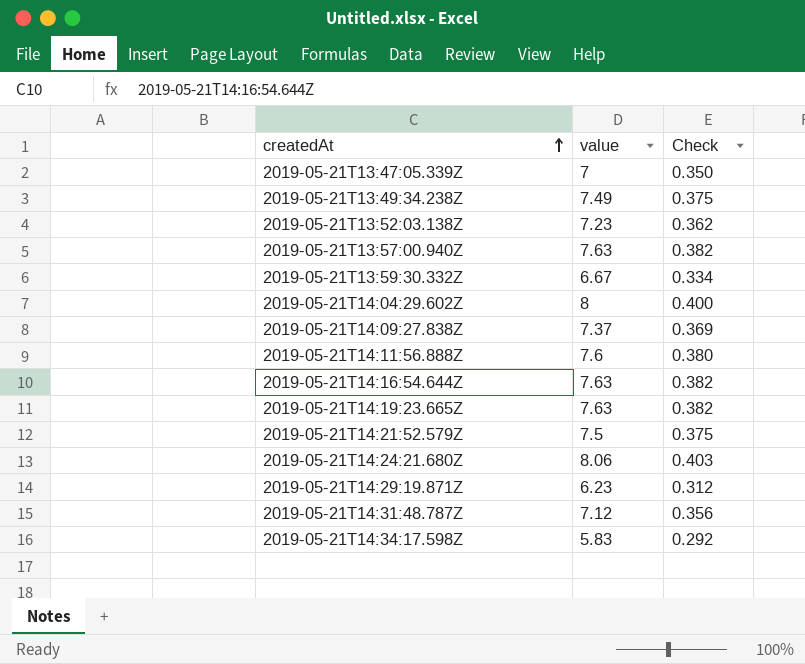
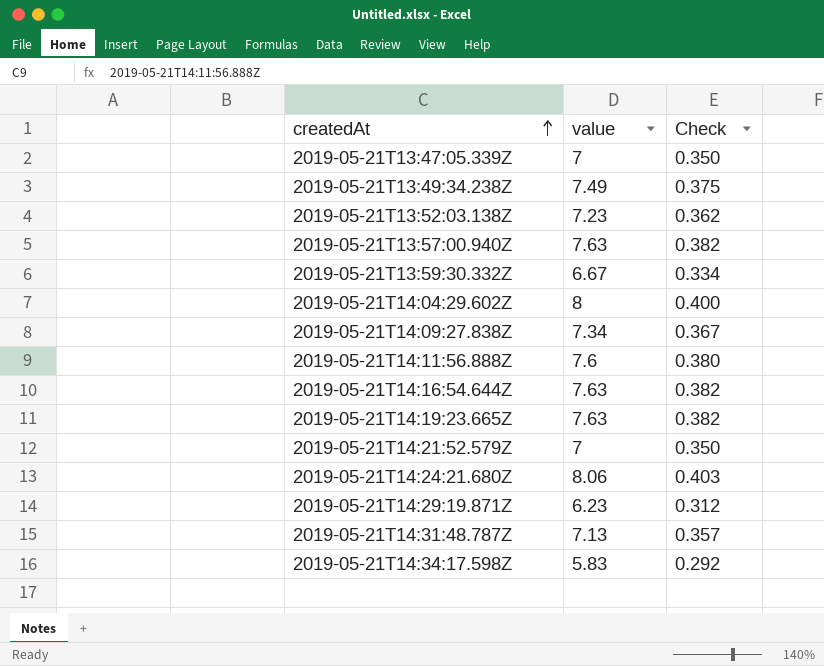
2019-05-21T14:09:27.838Z | value: 7.37 -> 7.34
2019-05-21T14:09:27.838Z | Check: 0.369 -> 0.367
2019-05-21T14:21:52.579Z | value: 7.5 -> 7
2019-05-21T14:21:52.579Z | Check: 0.375 -> 0.350
2019-05-21T14:31:48.787Z | value: 7.12 -> 7.13
2019-05-21T14:31:48.787Z | Check: 0.356 -> 0.357

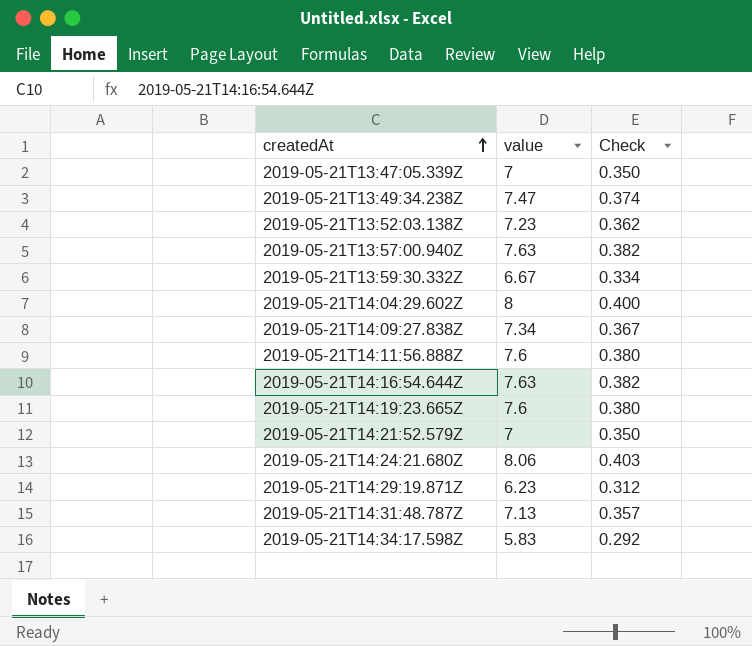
2019-05-21T13:49:34.238Z | value: 7.49 -> 7.47
2019-05-21T13:49:34.238Z | Check: 0.375 -> 0.374
2019-05-21T14:19:23.665Z | value: 7.63 -> 7.6
2019-05-21T14:19:23.665Z | Check: 0.382 -> 0.380

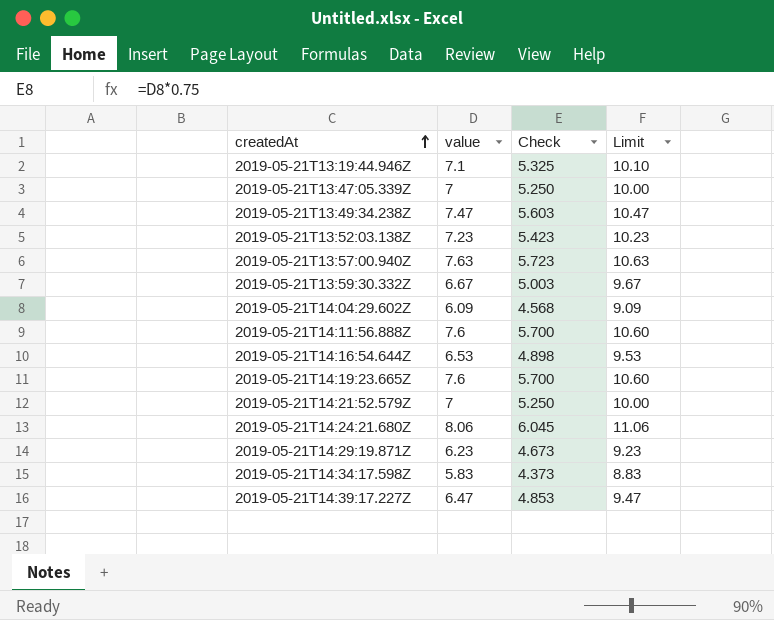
column Check | formula: [value] * 0.05 -> [value] * 0.75
column Limit | formula: none -> [value] + 3
row 2019-05-21T14:09:27.838Z: 7.34 | 0.367 -> none
row 2019-05-21T14:31:48.787Z: 7.13 | 0.357 -> none
row 2019-05-21T13:19:44.946Z: none -> 7.1 | 5.325 | 10.10
2019-05-21T14:04:29.602Z | value: 8 -> 6.09
2019-05-21T14:16:54.644Z | value: 7.63 -> 6.53
row 2019-05-21T14:39:17.227Z: none -> 6.47 | 4.853 | 9.47

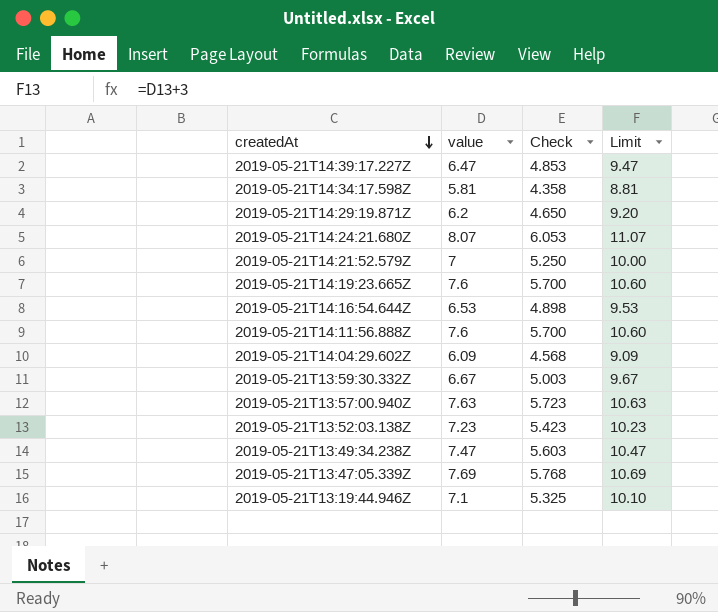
row order: createdAt ascending -> createdAt descending
2019-05-21T14:34:17.598Z | value: 5.83 -> 5.81
2019-05-21T14:34:17.598Z | Check: 4.373 -> 4.358
2019-05-21T14:34:17.598Z | Limit: 8.83 -> 8.81
2019-05-21T14:29:19.871Z | value: 6.23 -> 6.2
2019-05-21T14:29:19.871Z | Check: 4.673 -> 4.650
2019-05-21T14:29:19.871Z | Limit: 9.23 -> 9.20
2019-05-21T14:24:21.680Z | value: 8.06 -> 8.07
2019-05-21T14:24:21.680Z | Check: 6.045 -> 6.053
2019-05-21T14:24:21.680Z | Limit: 11.06 -> 11.07
2019-05-21T13:47:05.339Z | value: 7 -> 7.69
2019-05-21T13:47:05.339Z | Check: 5.250 -> 5.768
2019-05-21T13:47:05.339Z | Limit: 10.00 -> 10.69

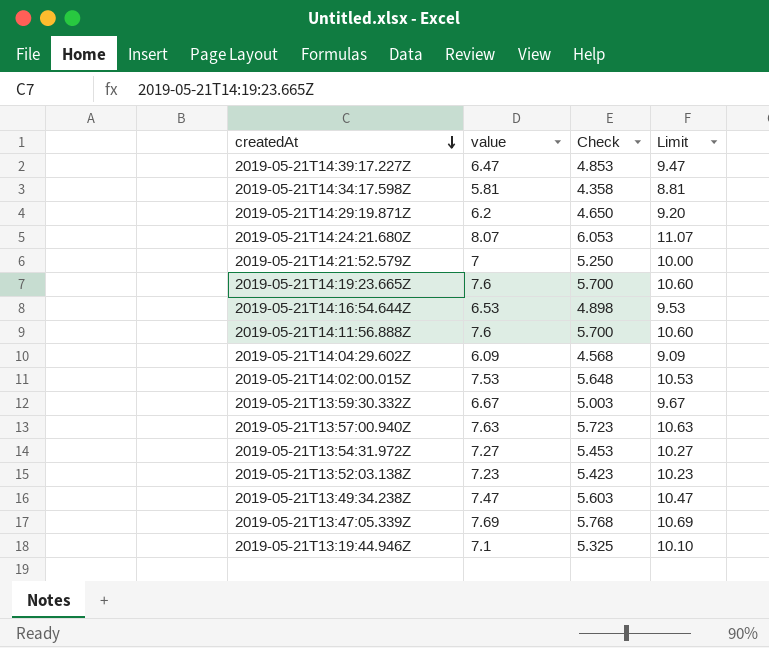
row 2019-05-21T14:02:00.015Z: none -> 7.53 | 5.648 | 10.53
row 2019-05-21T13:54:31.972Z: none -> 7.27 | 5.453 | 10.27

